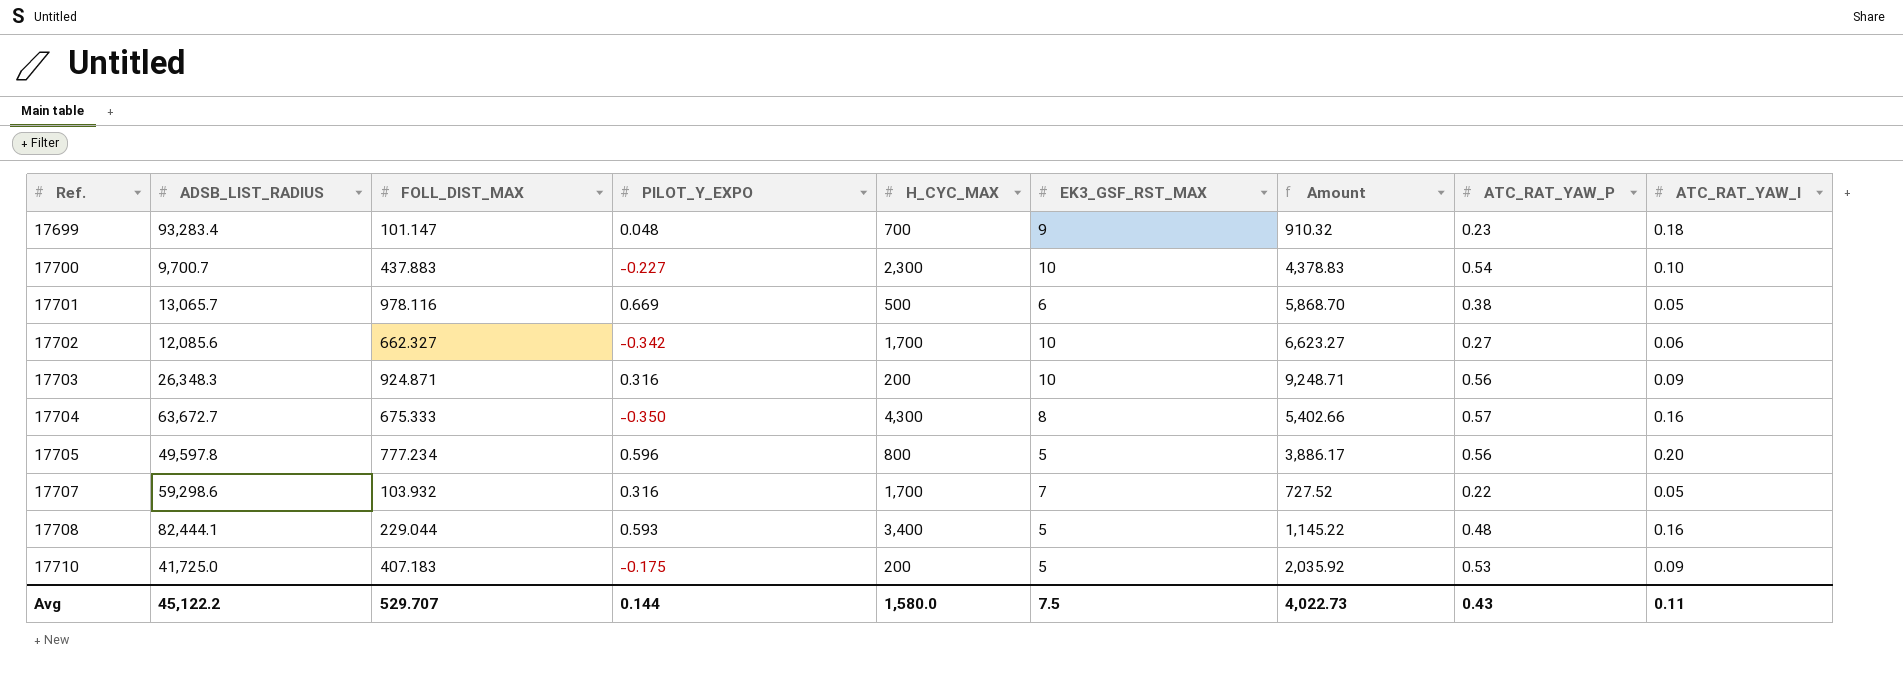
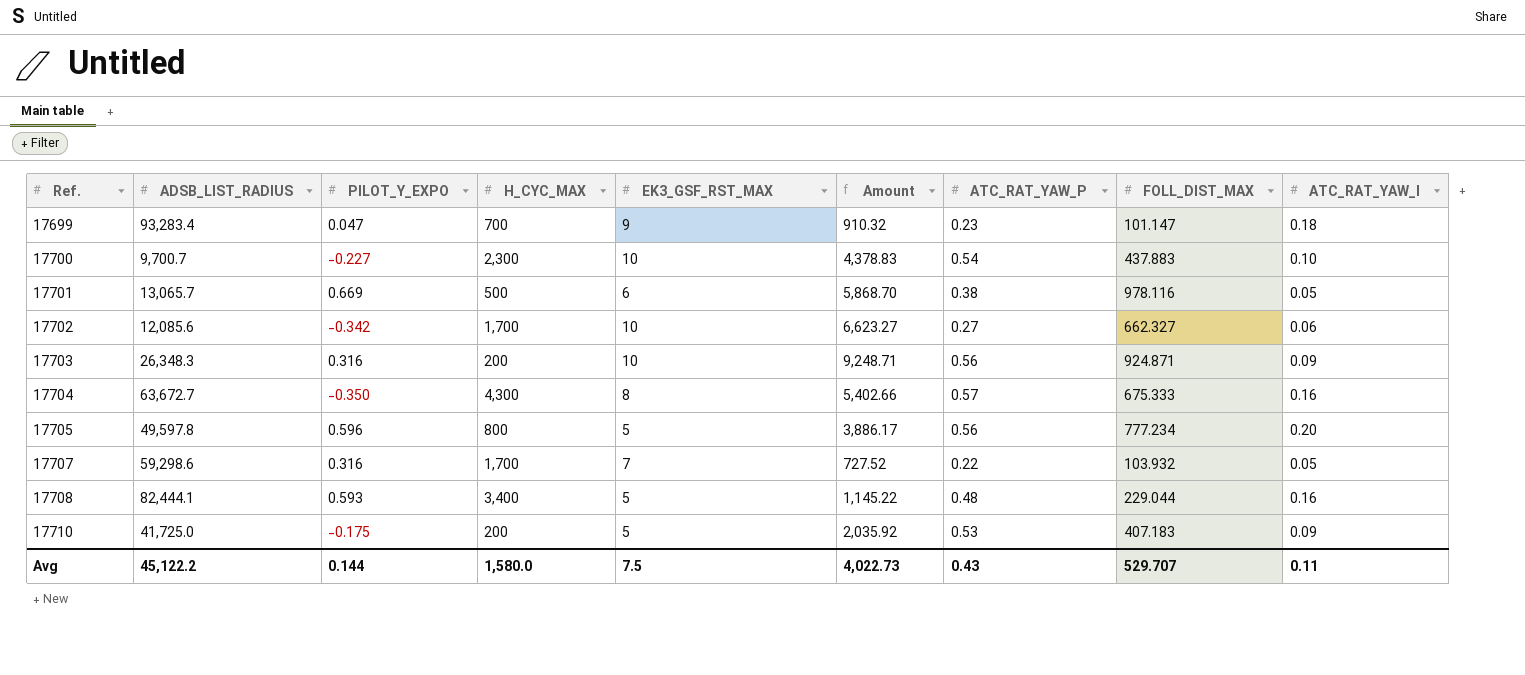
column FOLL_DIST_MAX | position: 3 -> 8
17699 | PILOT_Y_EXPO: 0.048 -> 0.047

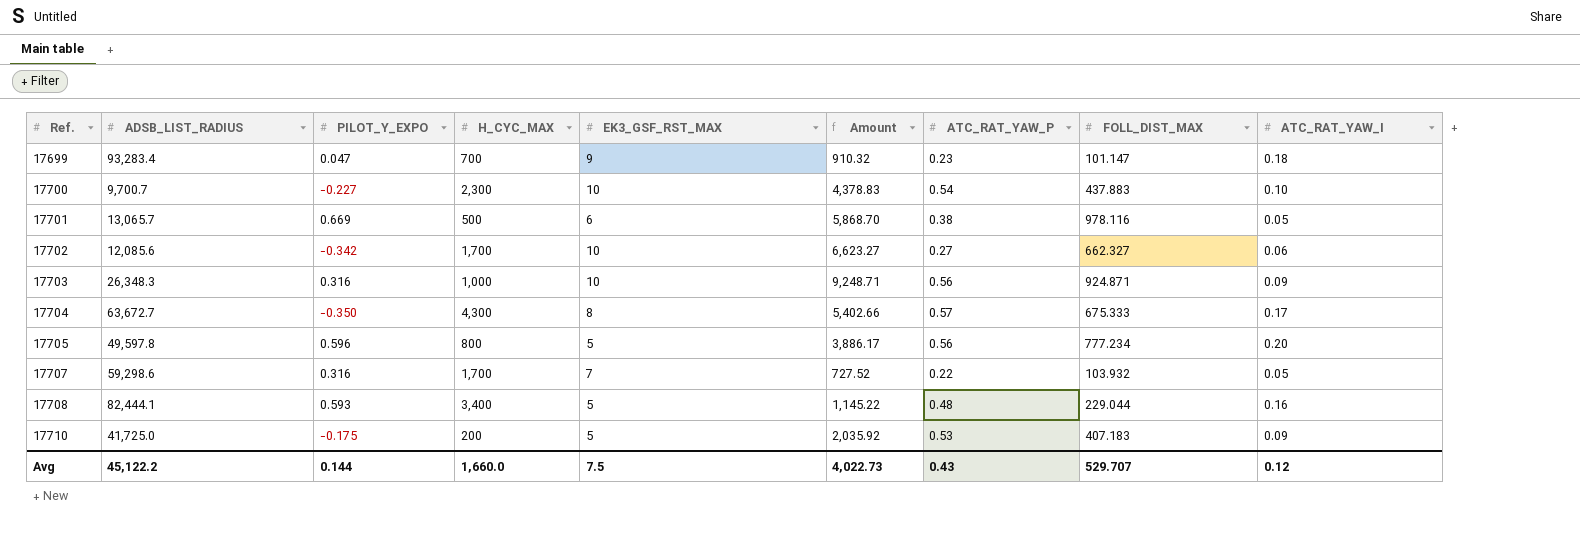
17703 | H_CYC_MAX: 200 -> 1,000
17704 | ATC_RAT_YAW_I: 0.16 -> 0.17
Avg | H_CYC_MAX: 1,580.0 -> 1,660.0
Avg | ATC_RAT_YAW_I: 0.11 -> 0.12

